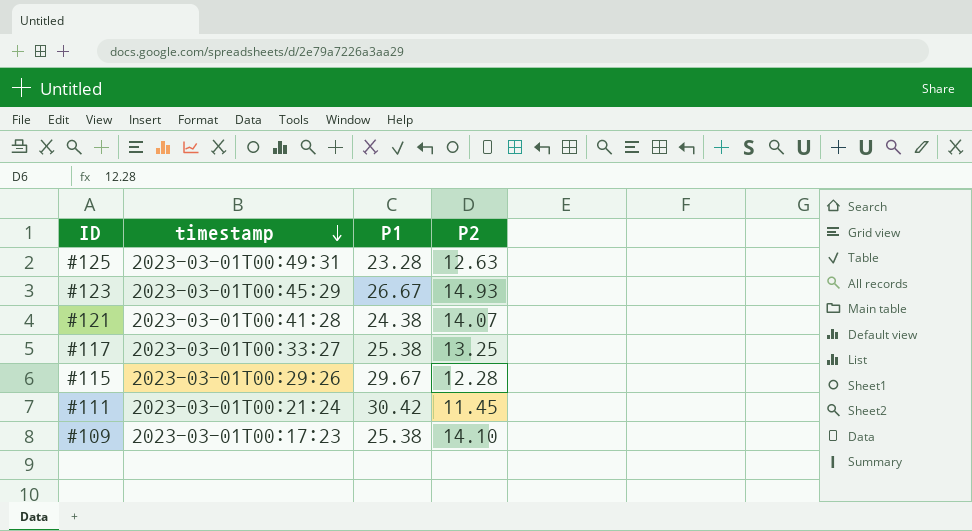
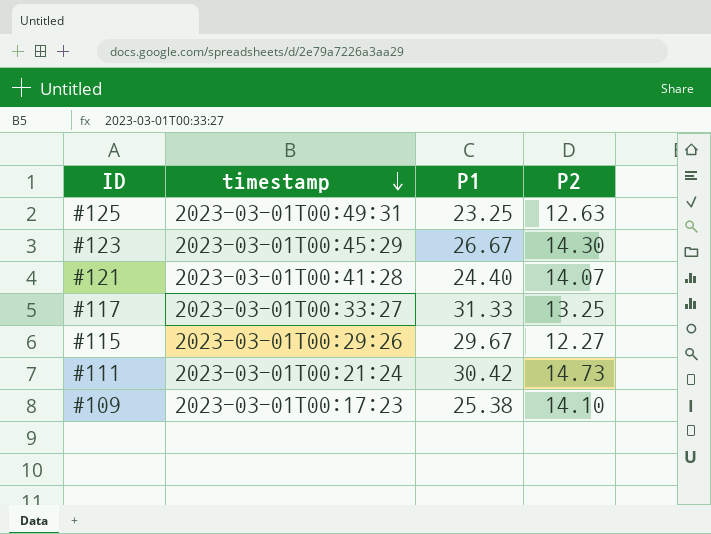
#125 | P1: 23.28 -> 23.25
#123 | P2: 14.93 -> 14.30
#121 | P1: 24.38 -> 24.40
#117 | P1: 25.38 -> 31.33
#115 | P2: 12.28 -> 12.27
#111 | P2: 11.45 -> 14.73

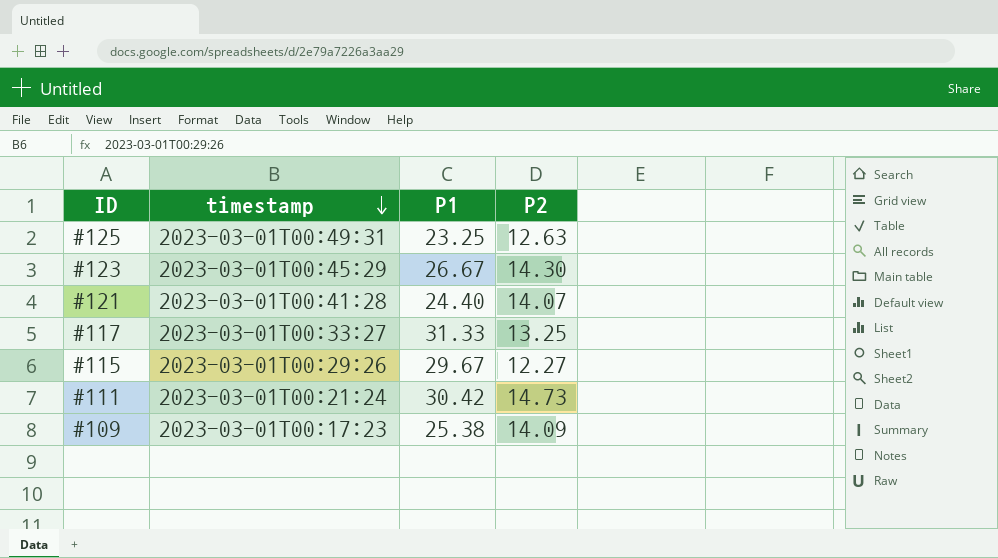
#109 | P2: 14.10 -> 14.09

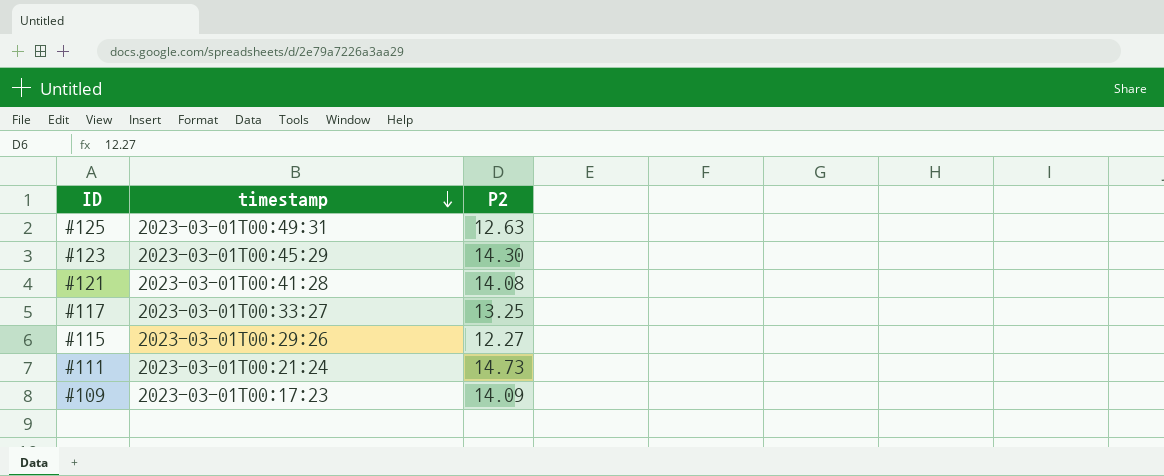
column P1 | position: 3 -> none
#121 | P2: 14.07 -> 14.08

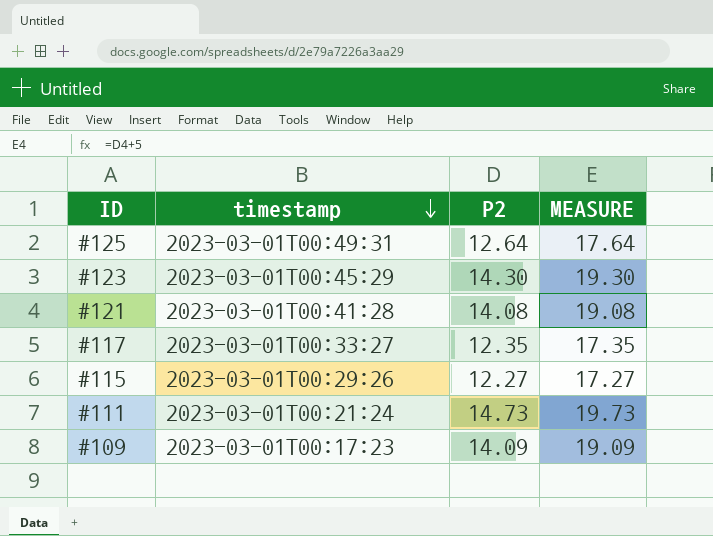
column MEASURE | formula: none -> [P2] + 5
#125 | P2: 12.63 -> 12.64
#117 | P2: 13.25 -> 12.35

